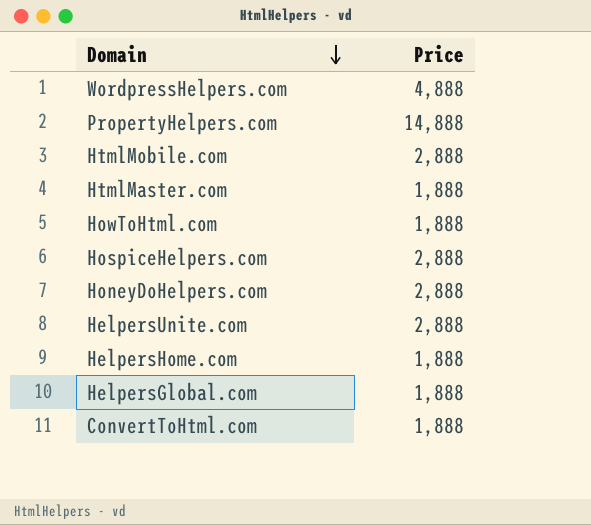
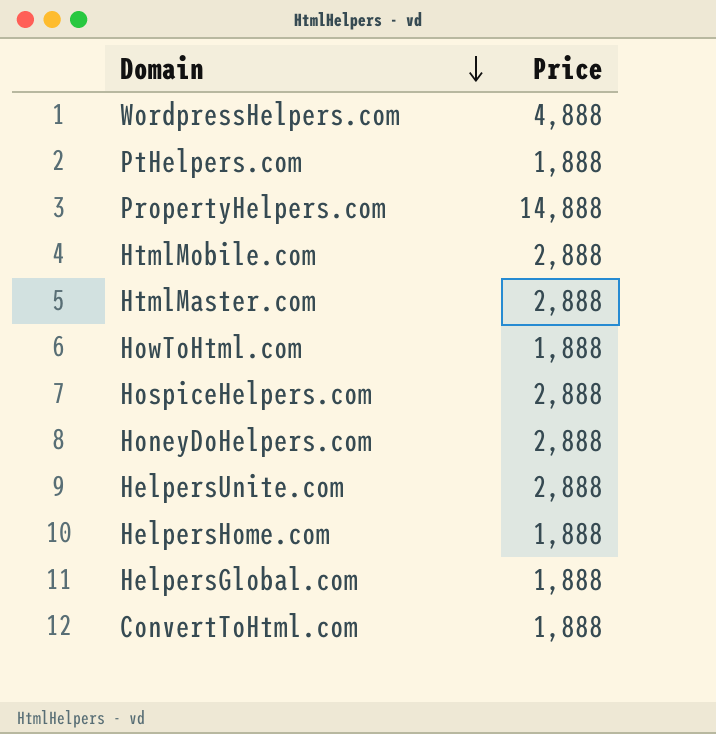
row PtHelpers.com: none -> 1,888
HtmlMaster.com | Price: 1,888 -> 2,888

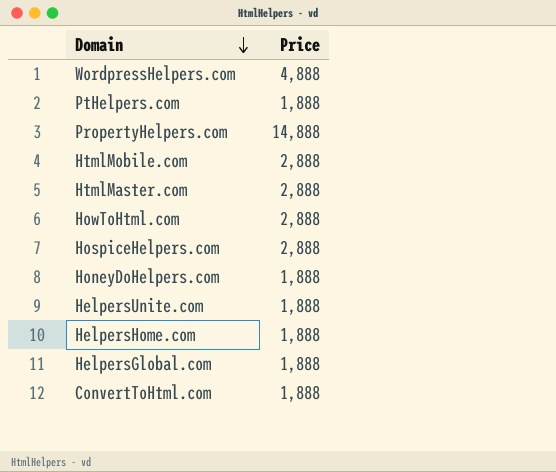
HowToHtml.com | Price: 1,888 -> 2,888
HoneyDoHelpers.com | Price: 2,888 -> 1,888
HelpersUnite.com | Price: 2,888 -> 1,888

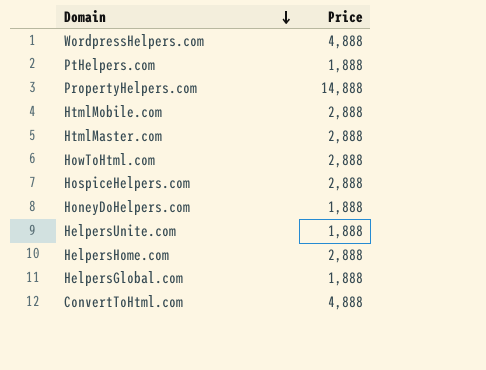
HelpersHome.com | Price: 1,888 -> 2,888
ConvertToHtml.com | Price: 1,888 -> 4,888

